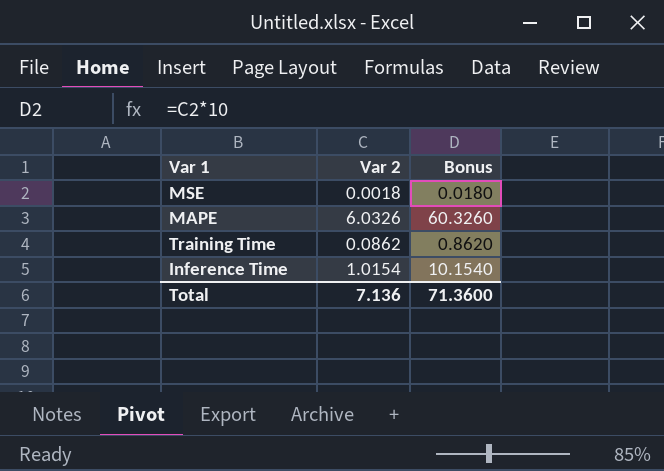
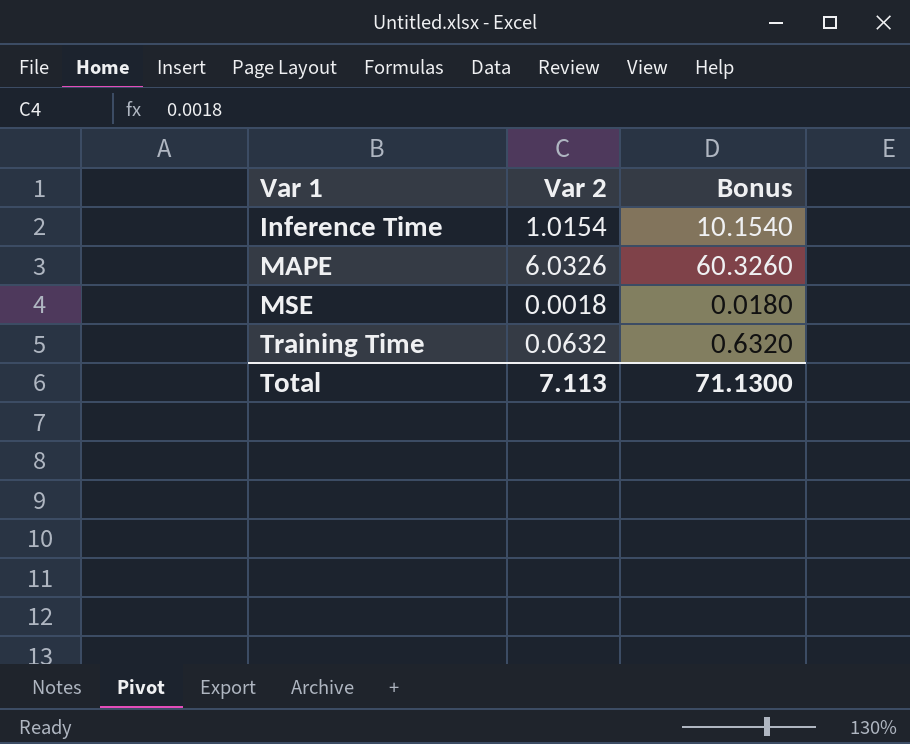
row order: none -> Var 1 ascending
Training Time | Var 2: 0.0862 -> 0.0632
Training Time | Bonus: 0.8620 -> 0.6320
Total | Var 2: 7.136 -> 7.113
Total | Bonus: 71.3600 -> 71.1300

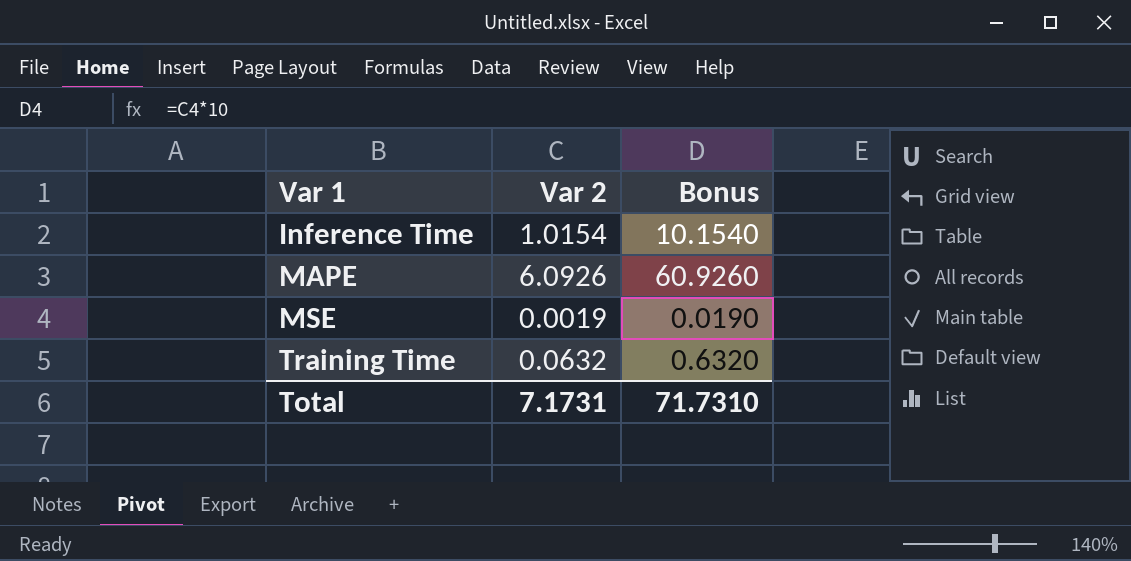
MAPE | Var 2: 6.0326 -> 6.0926
MAPE | Bonus: 60.3260 -> 60.9260
MSE | Var 2: 0.0018 -> 0.0019
MSE | Bonus: 0.0180 -> 0.0190
Total | Var 2: 7.113 -> 7.1731
Total | Bonus: 71.1300 -> 71.7310

